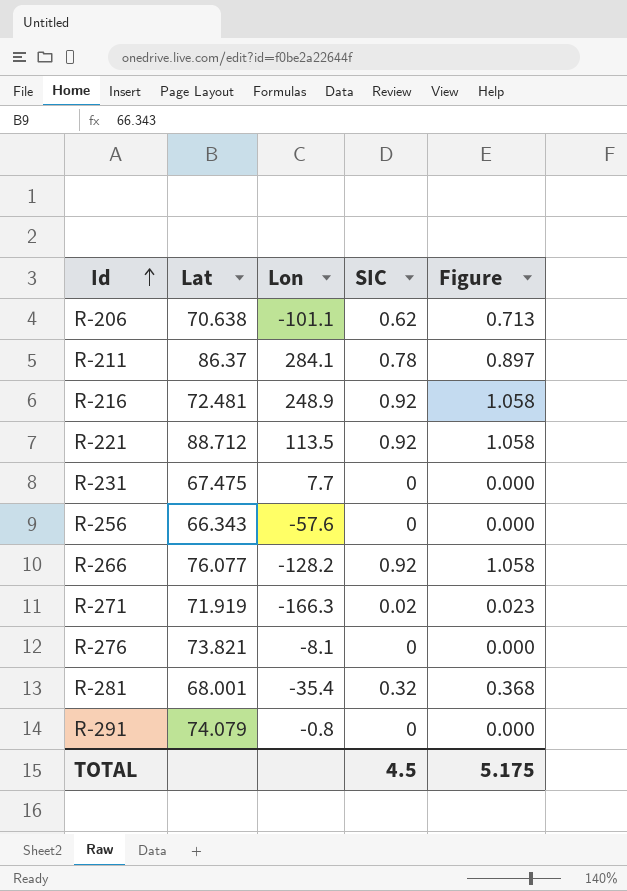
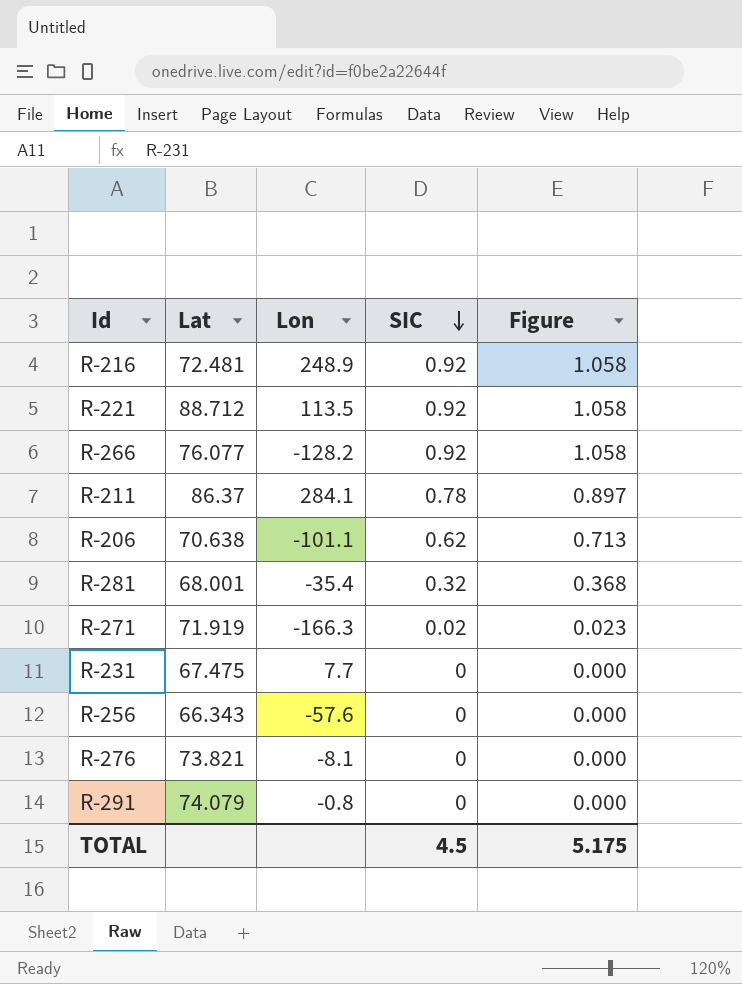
row order: Id ascending -> SIC descending

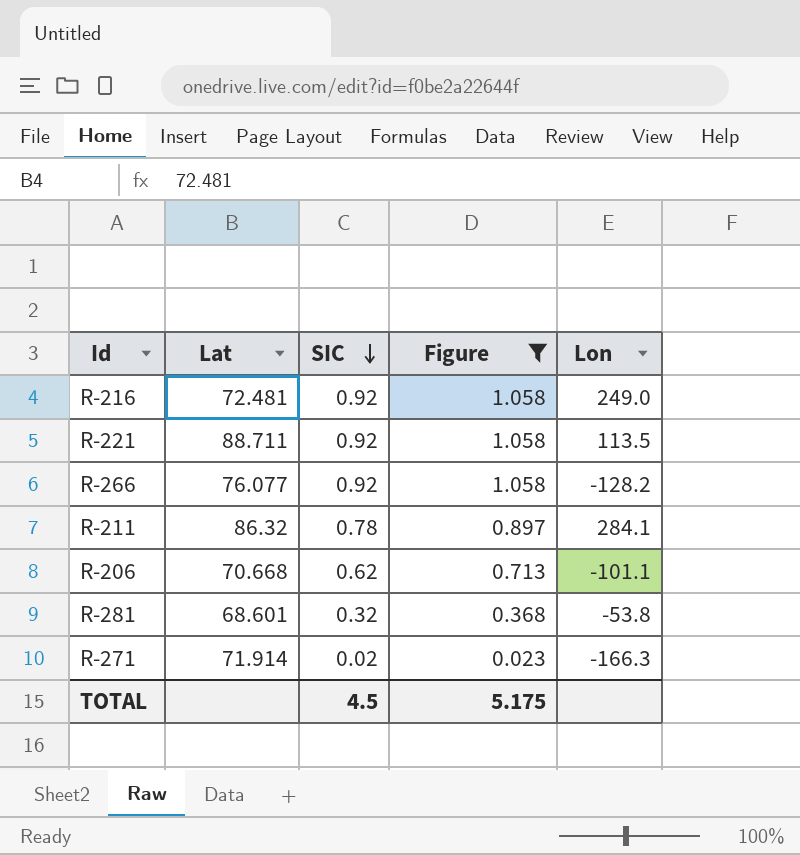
filter: none -> Figure != 0.000
column Lon | position: 3 -> 5
R-216 | Lon: 248.9 -> 249.0
R-221 | Lat: 88.712 -> 88.711
R-211 | Lat: 86.37 -> 86.32
R-206 | Lat: 70.638 -> 70.668
R-281 | Lat: 68.001 -> 68.601
R-281 | Lon: -35.4 -> -53.8
R-271 | Lat: 71.919 -> 71.914

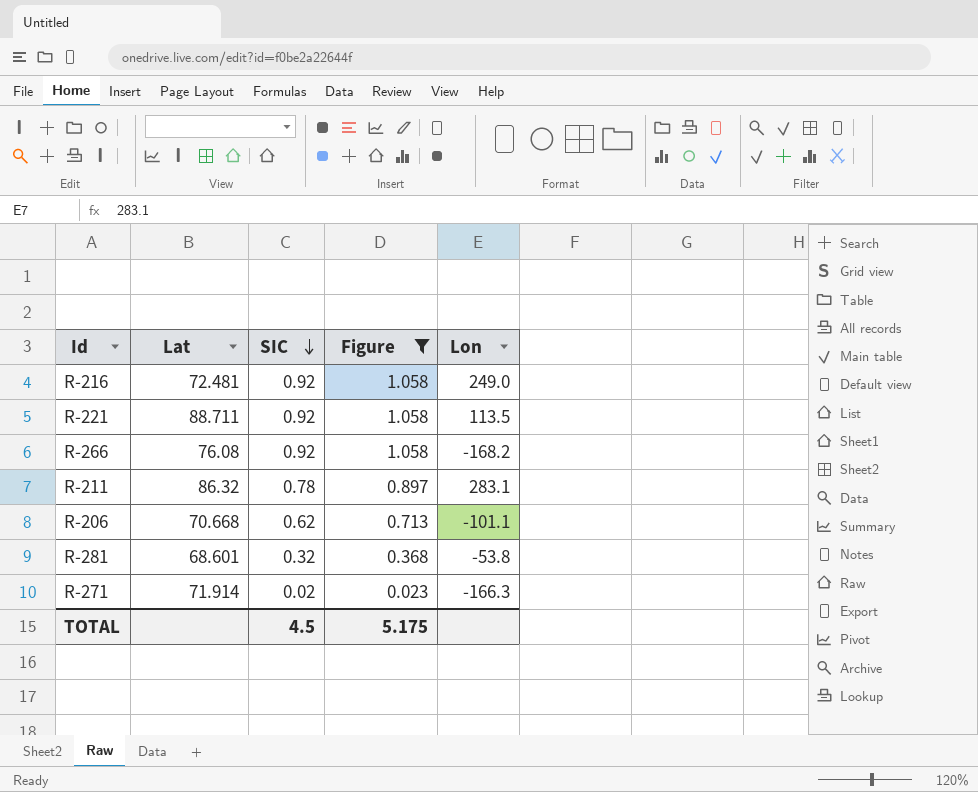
R-266 | Lat: 76.077 -> 76.08
R-266 | Lon: -128.2 -> -168.2
R-211 | Lon: 284.1 -> 283.1

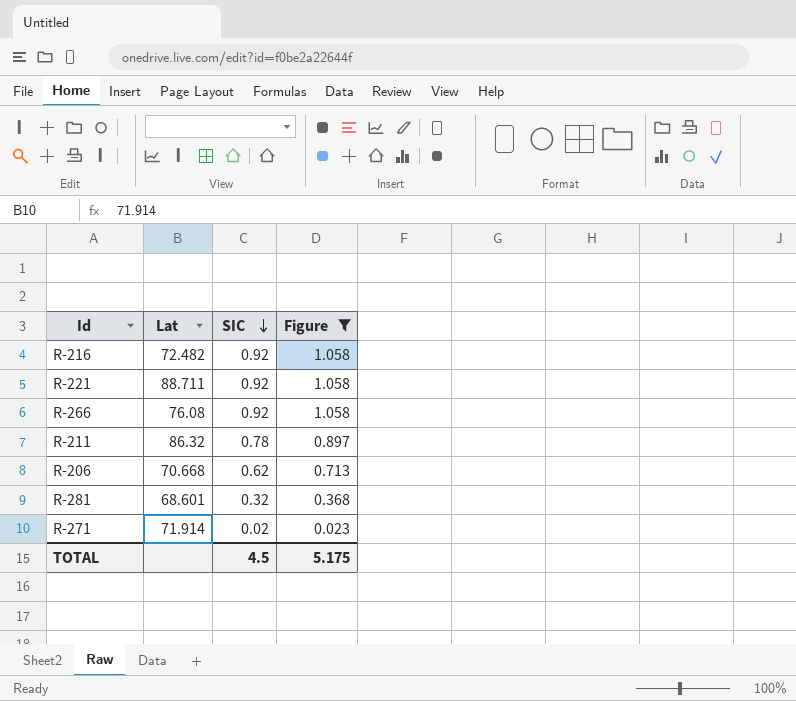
column Lon | position: 5 -> none
R-216 | Lat: 72.481 -> 72.482

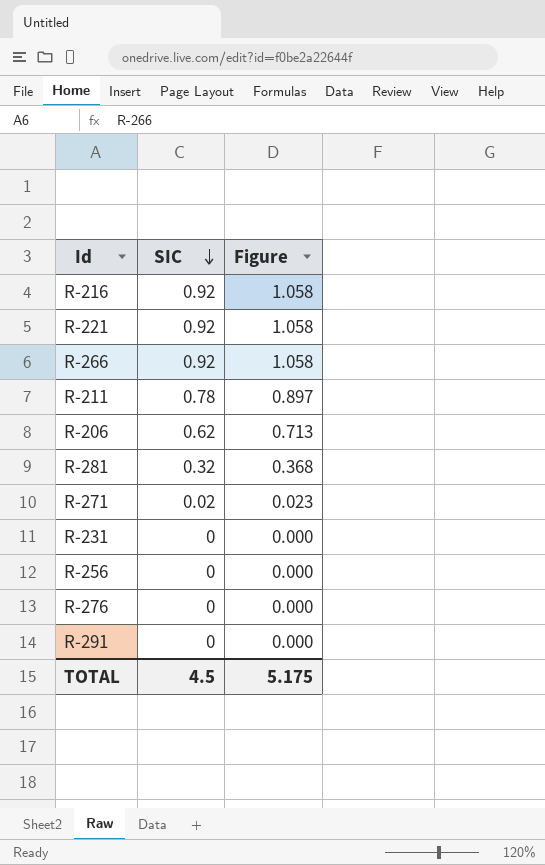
filter: Figure != 0.000 -> none
column Lat | position: 2 -> none

